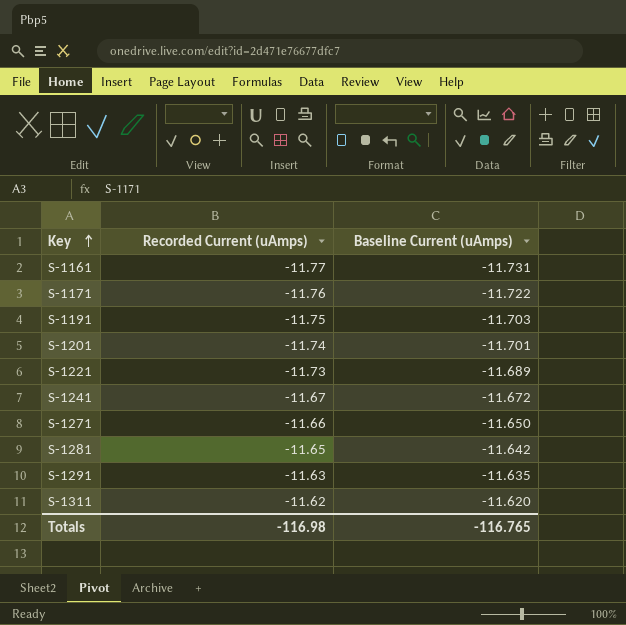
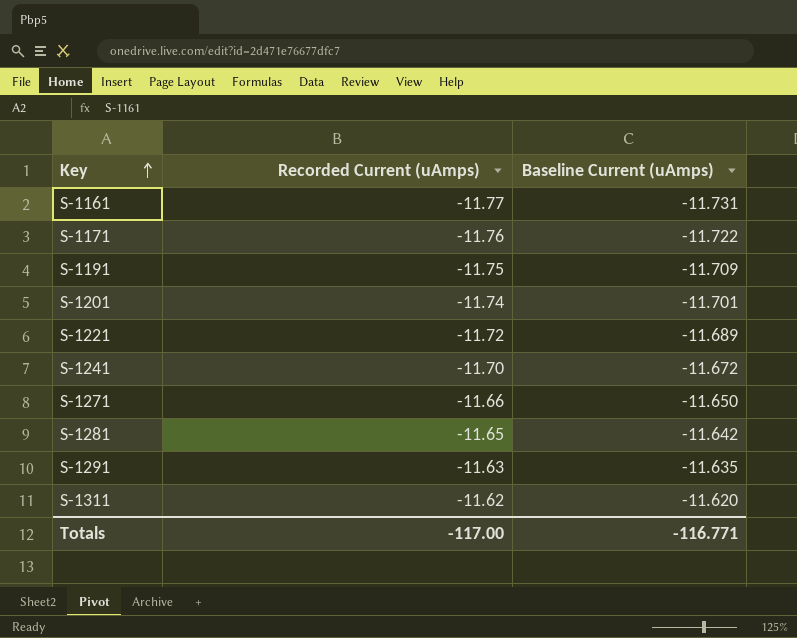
S-1191 | Baseline Current (uAmps): -11.703 -> -11.709
S-1221 | Recorded Current (uAmps): -11.73 -> -11.72
S-1241 | Recorded Current (uAmps): -11.67 -> -11.70
Totals | Recorded Current (uAmps): -116.98 -> -117.00
Totals | Baseline Current (uAmps): -116.765 -> -116.771

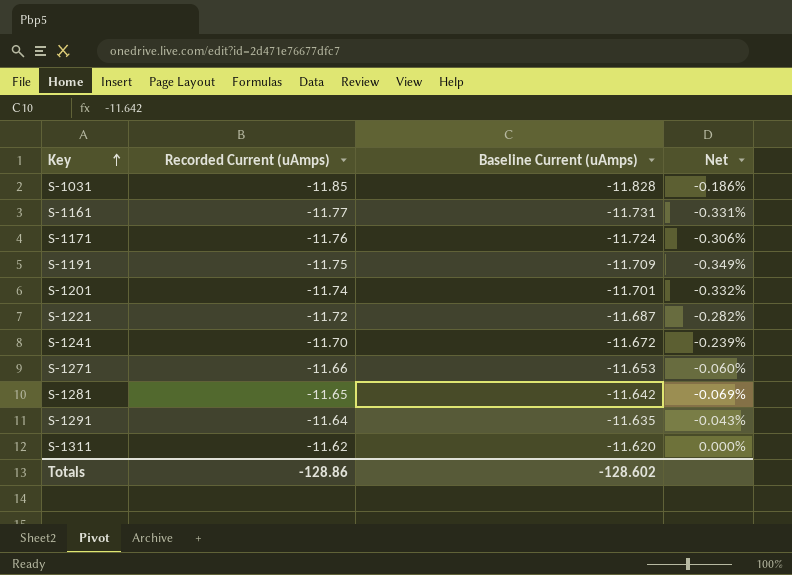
column Net | formula: none -> ([Baseline Current (uAmps)] - [Recorded Current (uAmps)]) / [Recorded Current (uAmps)]
row S-1031: none -> -11.85 | -11.828 | -0.186%
S-1171 | Baseline Current (uAmps): -11.722 -> -11.724
S-1221 | Baseline Current (uAmps): -11.689 -> -11.687
S-1271 | Baseline Current (uAmps): -11.650 -> -11.653
S-1291 | Recorded Current (uAmps): -11.63 -> -11.64
Totals | Recorded Current (uAmps): -117.00 -> -128.86
Totals | Baseline Current (uAmps): -116.771 -> -128.602

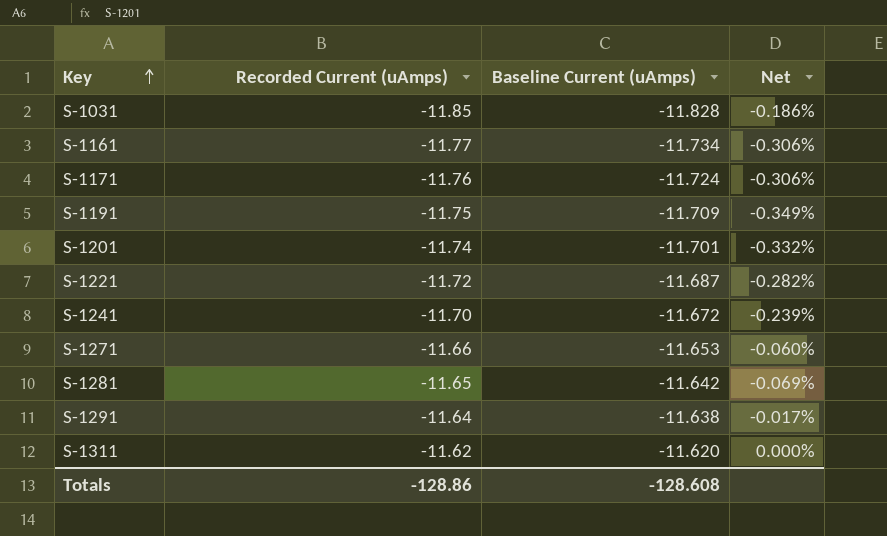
S-1161 | Baseline Current (uAmps): -11.731 -> -11.734
S-1161 | Net: -0.331% -> -0.306%
S-1291 | Baseline Current (uAmps): -11.635 -> -11.638
S-1291 | Net: -0.043% -> -0.017%
Totals | Baseline Current (uAmps): -128.602 -> -128.608

